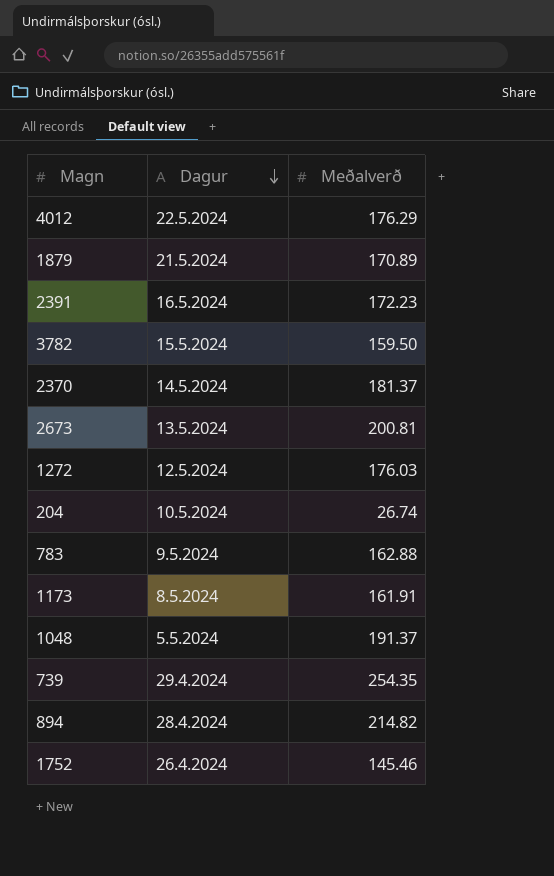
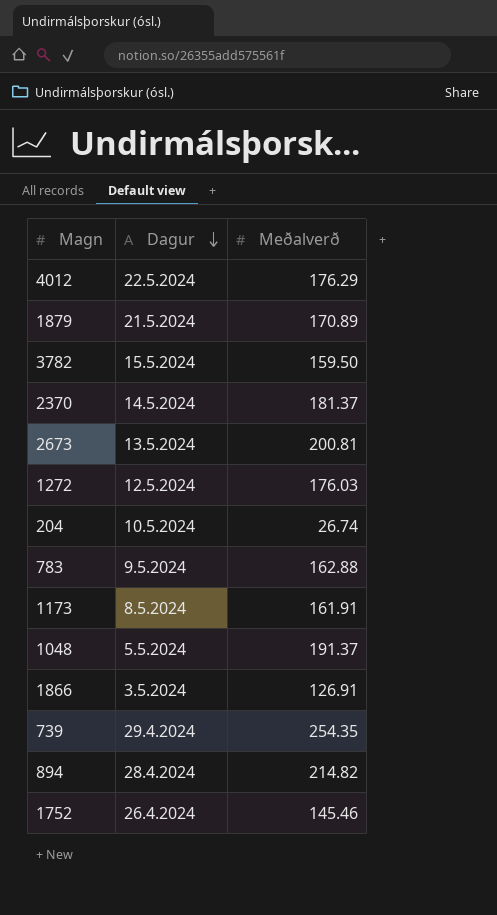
row 2391: 16.5.2024 | 172.23 -> none
row 1866: none -> 3.5.2024 | 126.91

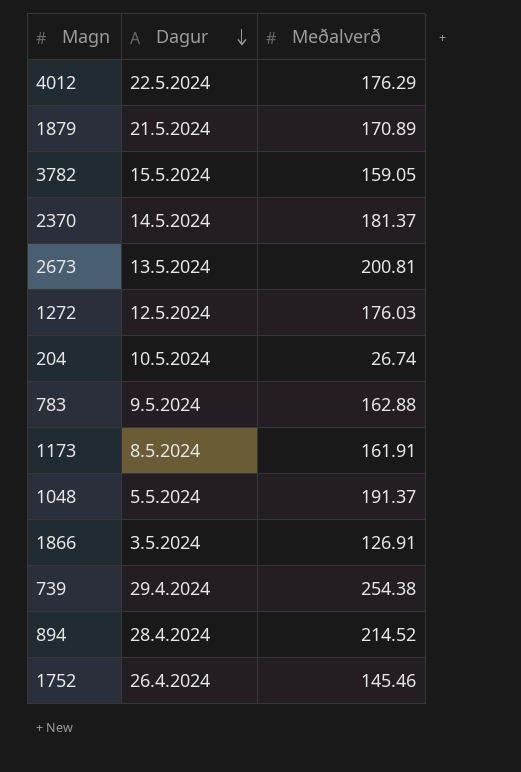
3782 | Meðalverð: 159.50 -> 159.05
739 | Meðalverð: 254.35 -> 254.38
894 | Meðalverð: 214.82 -> 214.52

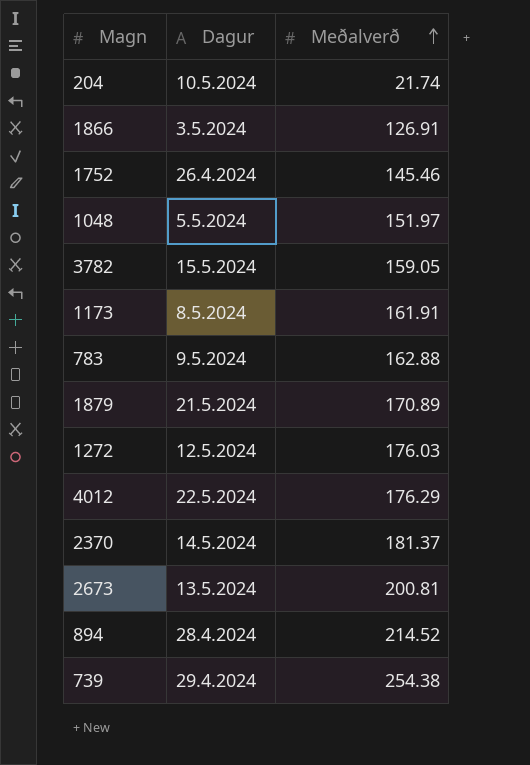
row order: Dagur descending -> Meðalverð ascending
204 | Meðalverð: 26.74 -> 21.74
1048 | Meðalverð: 191.37 -> 151.97

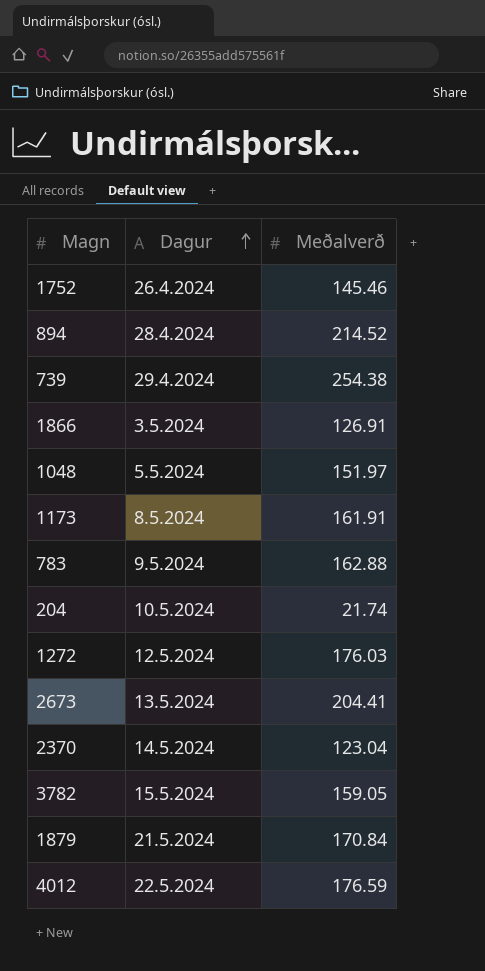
row order: Meðalverð ascending -> Dagur ascending
2673 | Meðalverð: 200.81 -> 204.41
2370 | Meðalverð: 181.37 -> 123.04
1879 | Meðalverð: 170.89 -> 170.84
4012 | Meðalverð: 176.29 -> 176.59

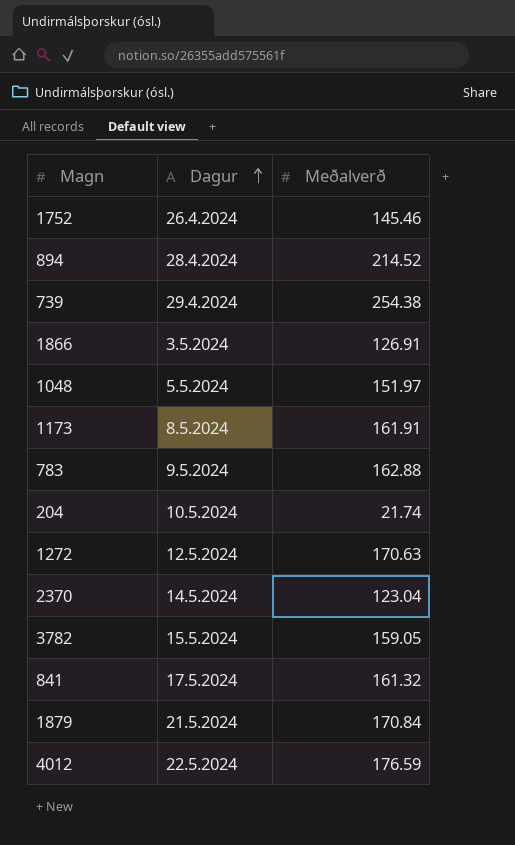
row 2673: 13.5.2024 | 204.41 -> none
1272 | Meðalverð: 176.03 -> 170.63
row 841: none -> 17.5.2024 | 161.32

